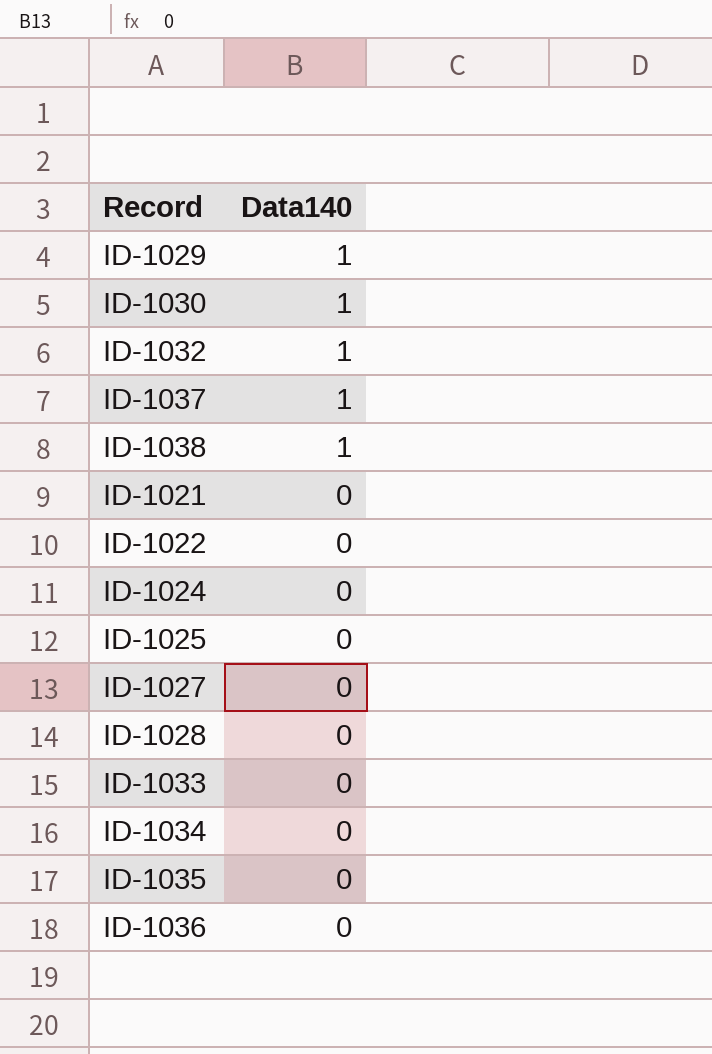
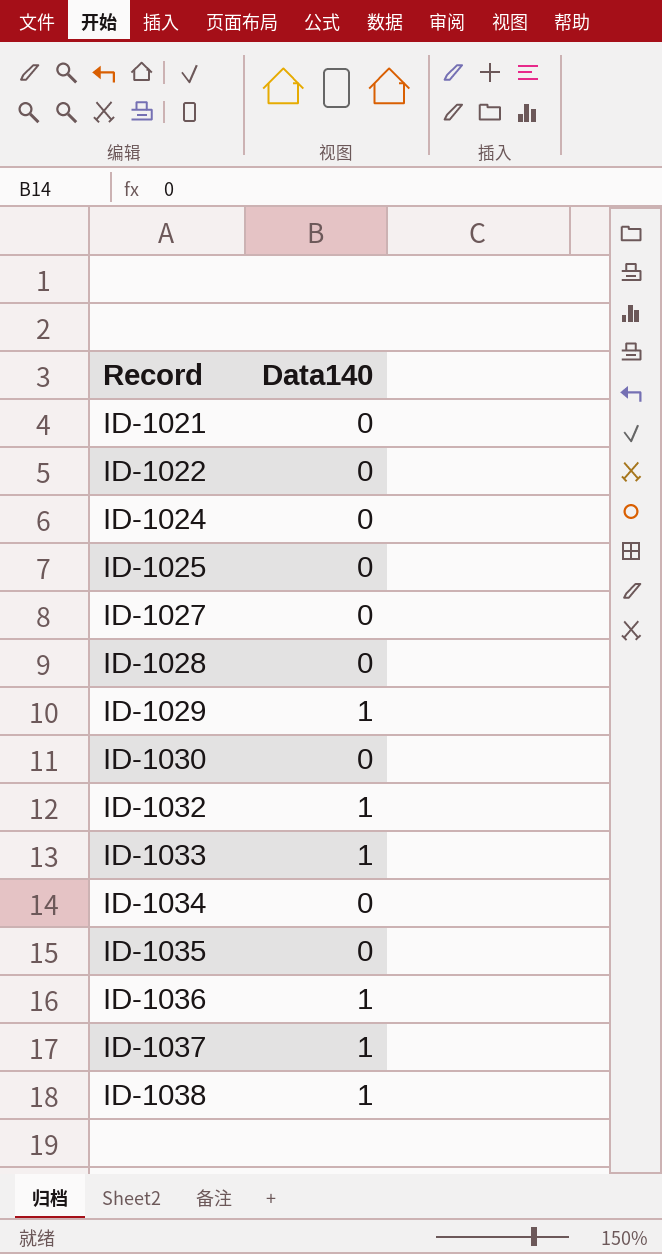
row order: Data140 descending -> Record ascending
ID-1030 | Data140: 1 -> 0
ID-1033 | Data140: 0 -> 1
ID-1036 | Data140: 0 -> 1

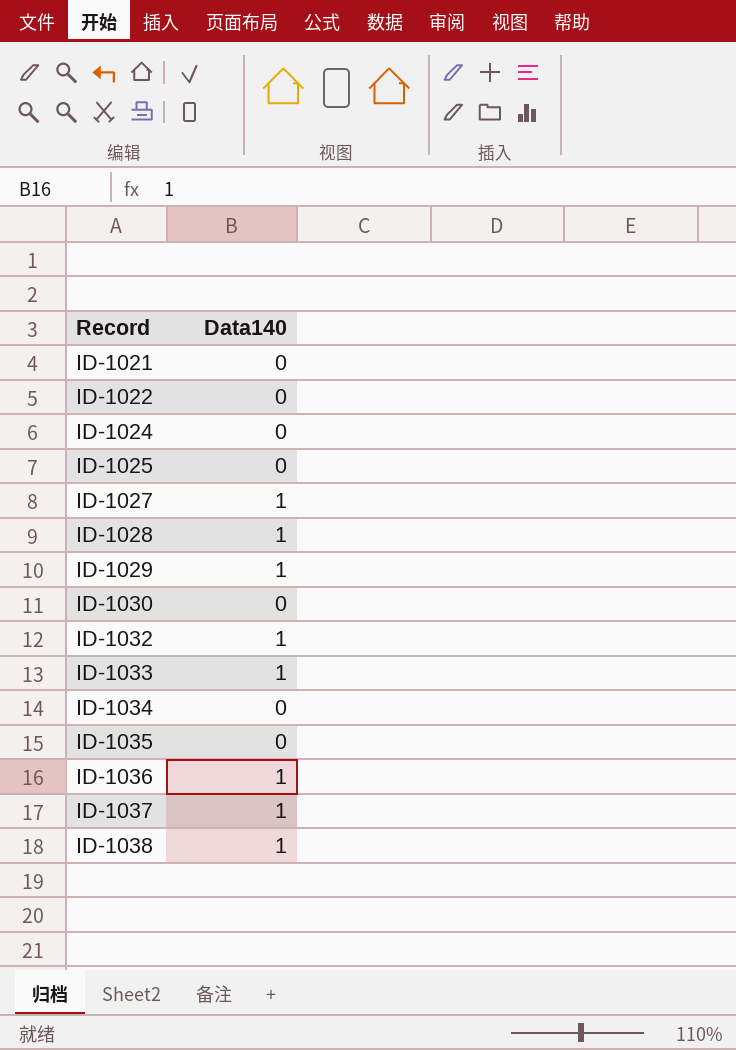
ID-1027 | Data140: 0 -> 1
ID-1028 | Data140: 0 -> 1

